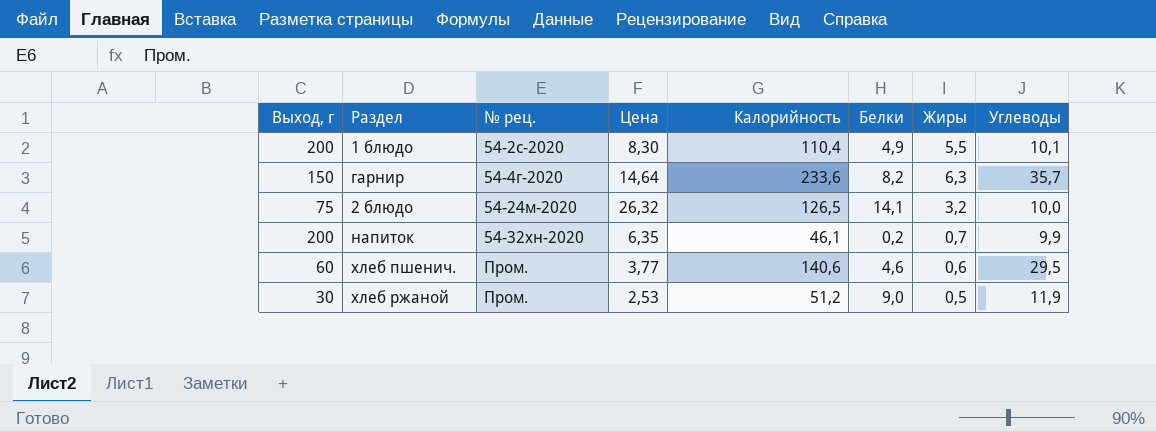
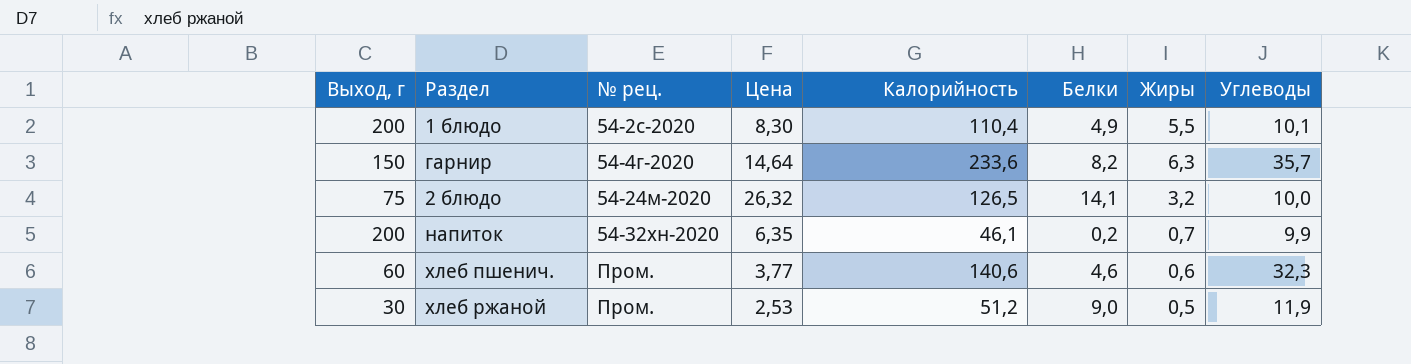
хлеб пшенич. | Углеводы: 29,5 -> 32,3

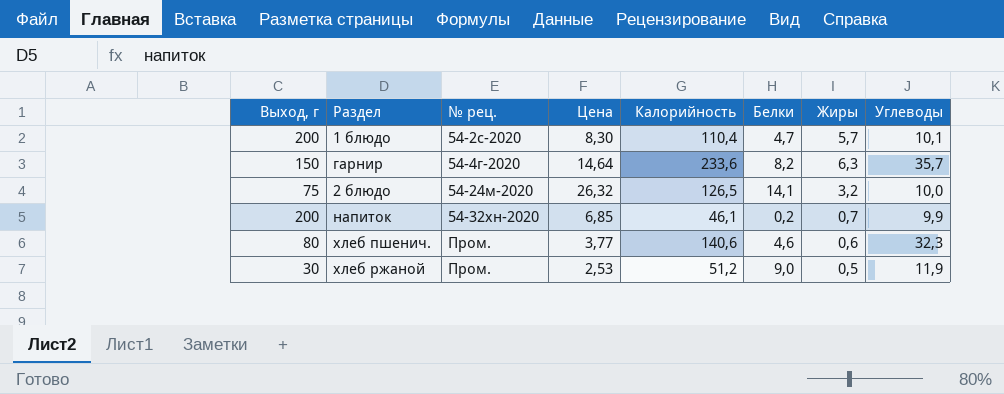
1 блюдо | Белки: 4,9 -> 4,7
1 блюдо | Жиры: 5,5 -> 5,7
напиток | Цена: 6,35 -> 6,85
хлеб пшенич. | Выход, г: 60 -> 80

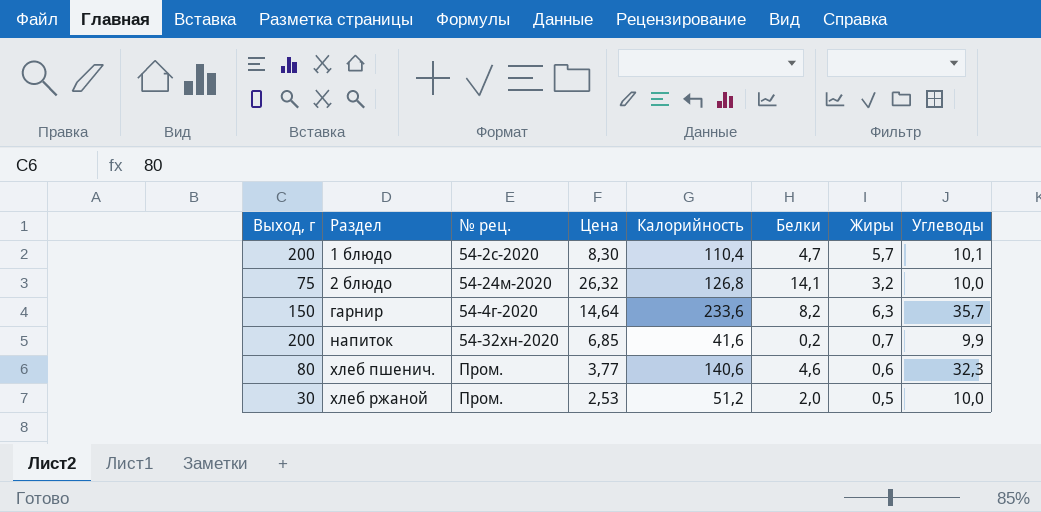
row order: № рец. ascending -> Раздел ascending
2 блюдо | Калорийность: 126,5 -> 126,8
напиток | Калорийность: 46,1 -> 41,6
хлеб ржаной | Белки: 9,0 -> 2,0
хлеб ржаной | Углеводы: 11,9 -> 10,0

